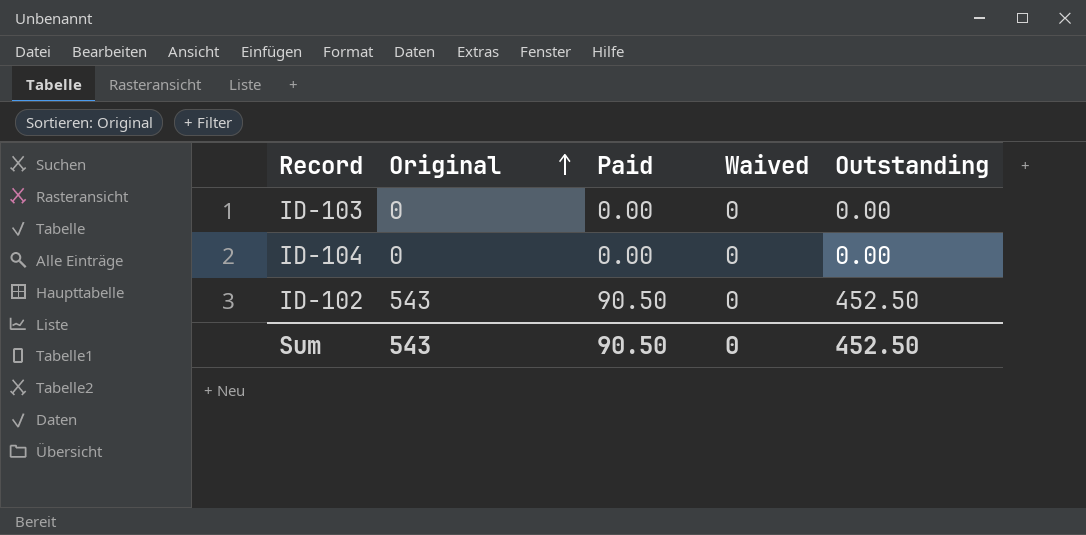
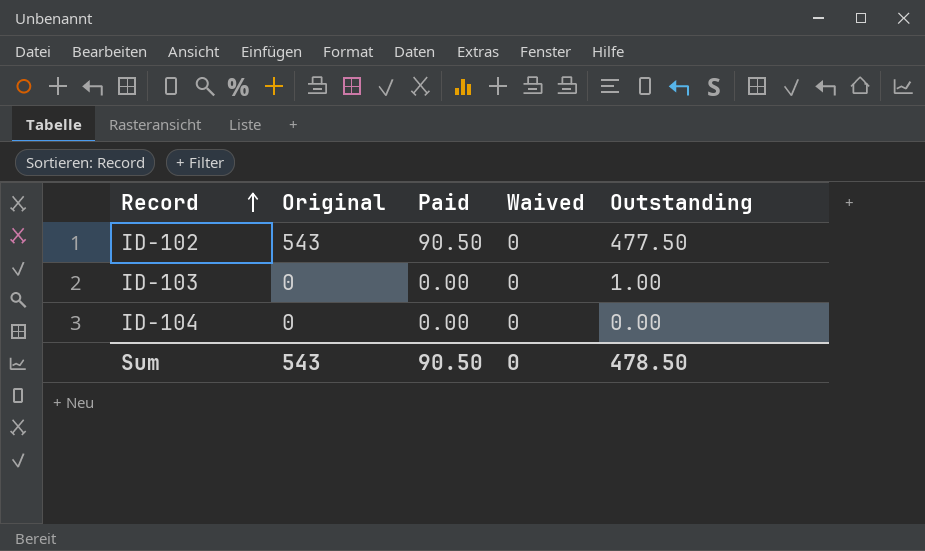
row order: Original ascending -> Record ascending
ID-102 | Outstanding: 452.50 -> 477.50
ID-103 | Outstanding: 0.00 -> 1.00
Sum | Outstanding: 452.50 -> 478.50

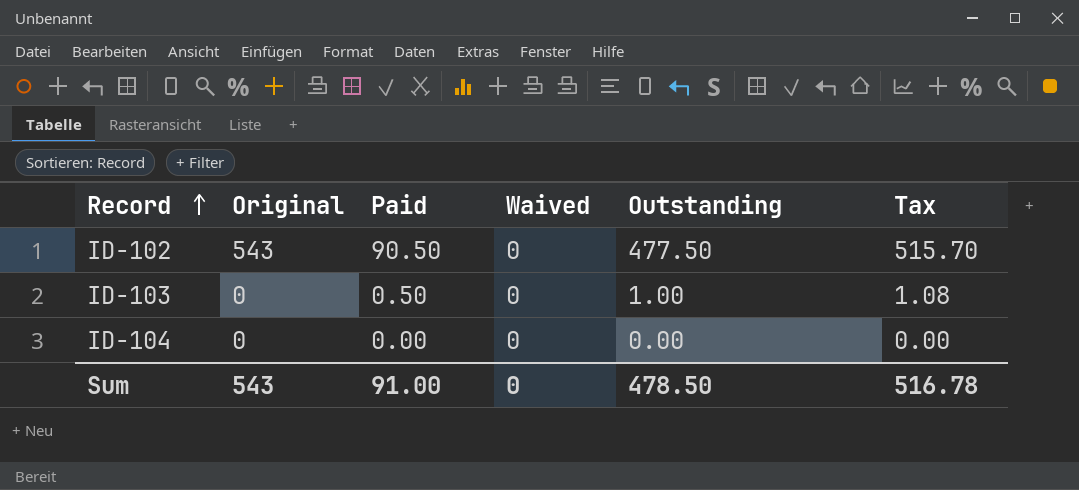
column Tax | formula: none -> [Outstanding] * 1.08
ID-103 | Paid: 0.00 -> 0.50
Sum | Paid: 90.50 -> 91.00

